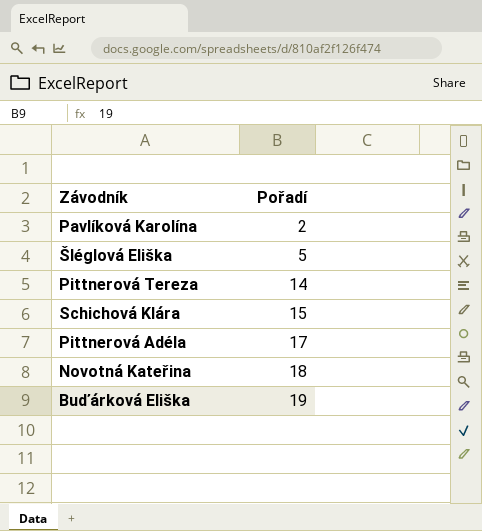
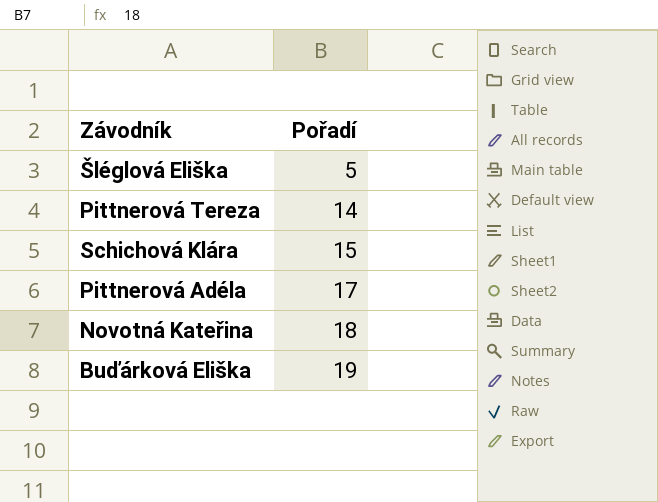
row Pavlíková Karolína: 2 -> none

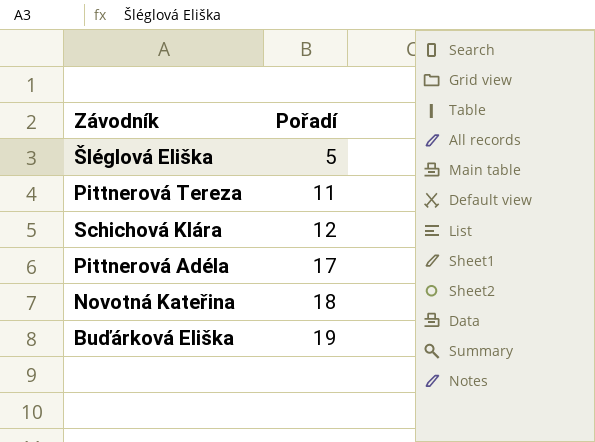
Pittnerová Tereza | Pořadí: 14 -> 11
Schichová Klára | Pořadí: 15 -> 12

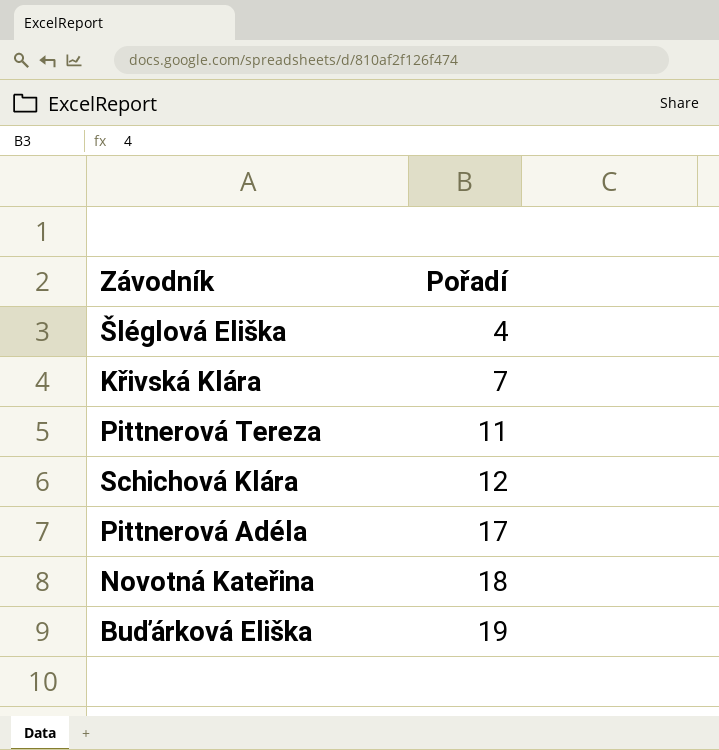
Šléglová Eliška | Pořadí: 5 -> 4
row Křivská Klára: none -> 7

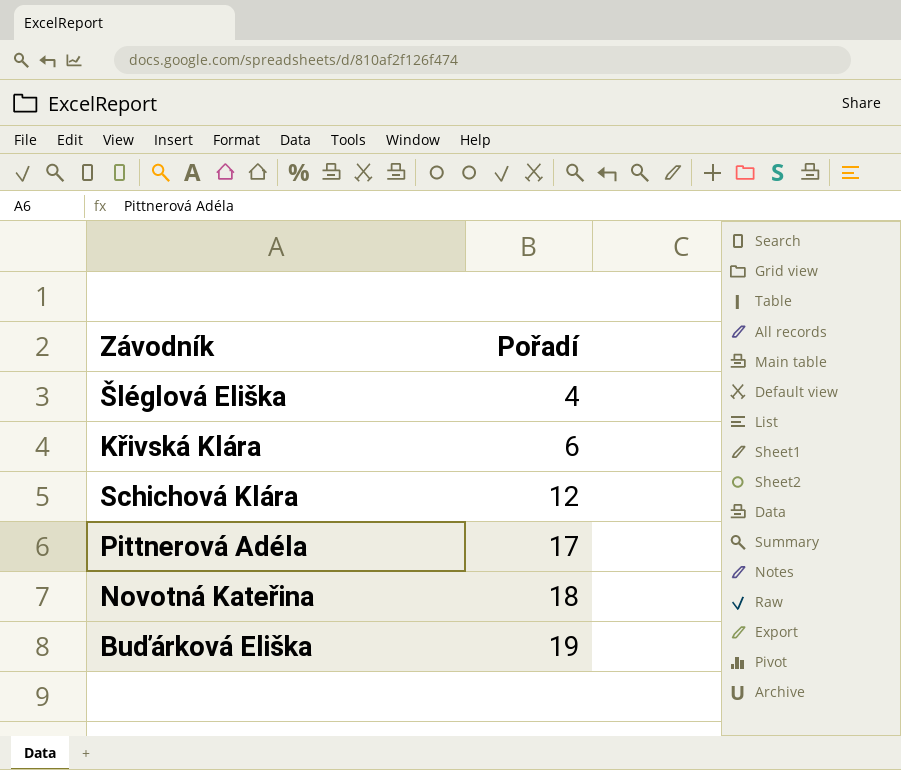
row Pittnerová Tereza: 11 -> none
Křivská Klára | Pořadí: 7 -> 6

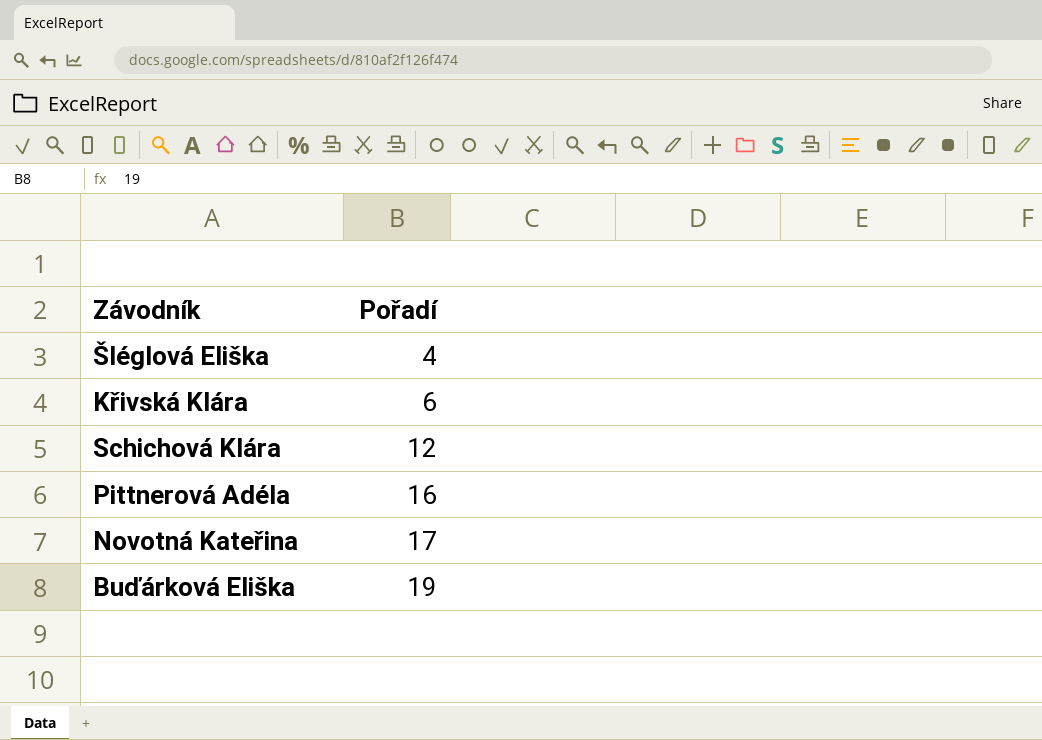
Pittnerová Adéla | Pořadí: 17 -> 16
Novotná Kateřina | Pořadí: 18 -> 17

